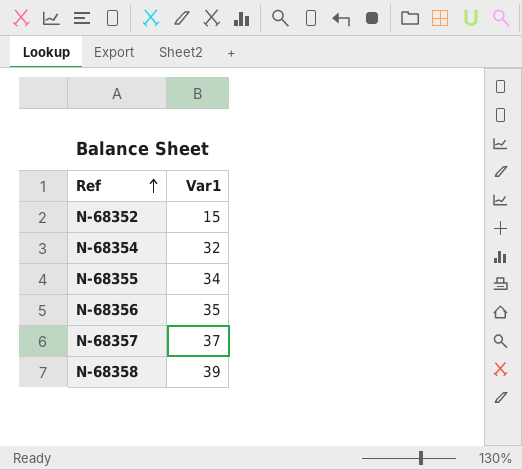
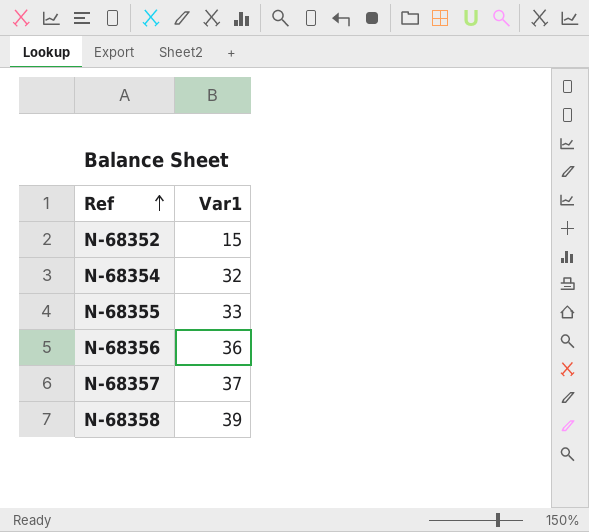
N-68355 | Var1: 34 -> 33
N-68356 | Var1: 35 -> 36

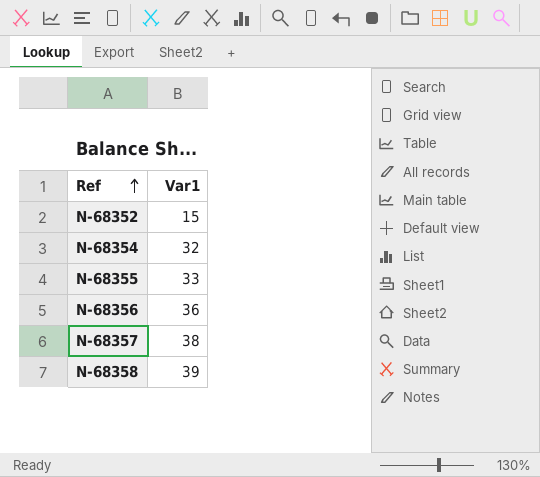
N-68357 | Var1: 37 -> 38

